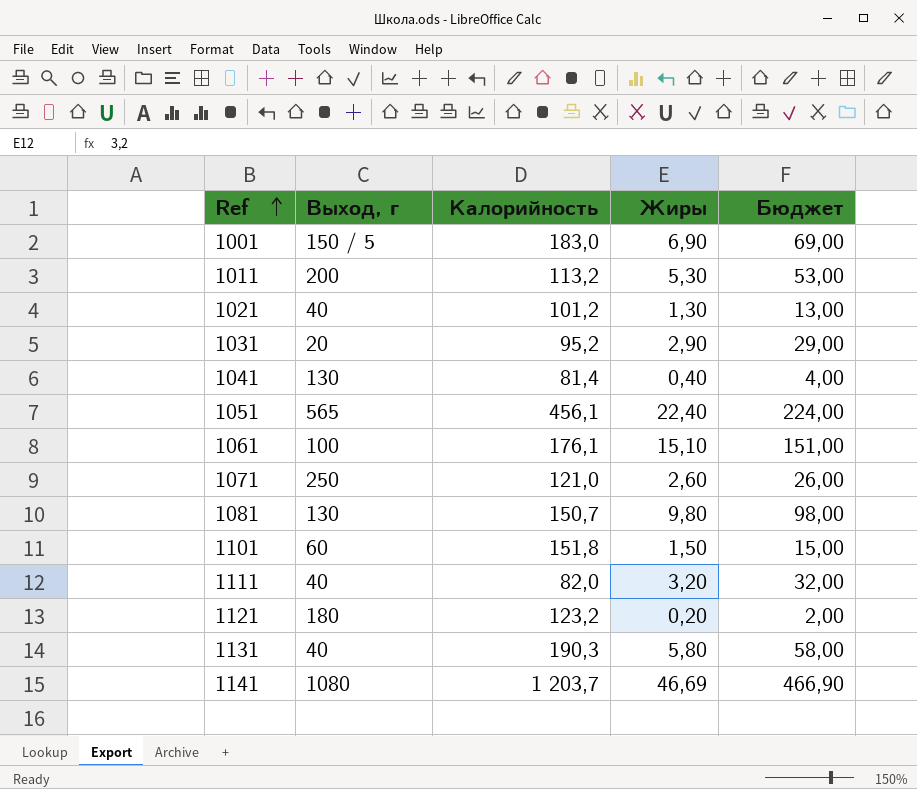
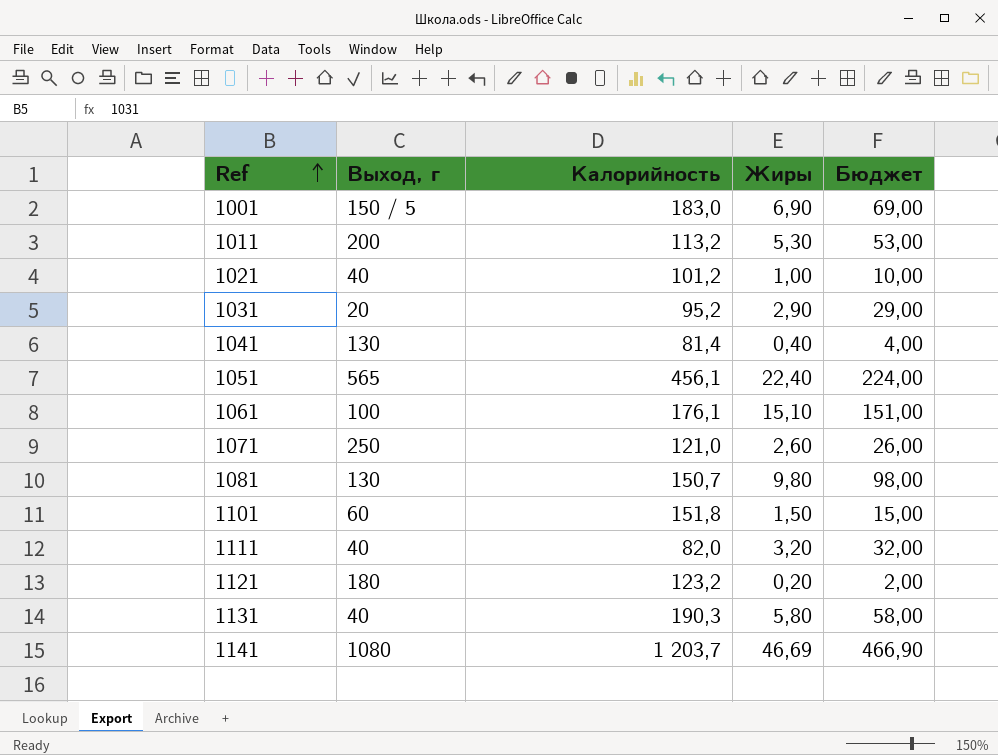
1021 | Жиры: 1,30 -> 1,00
1021 | Бюджет: 13,00 -> 10,00

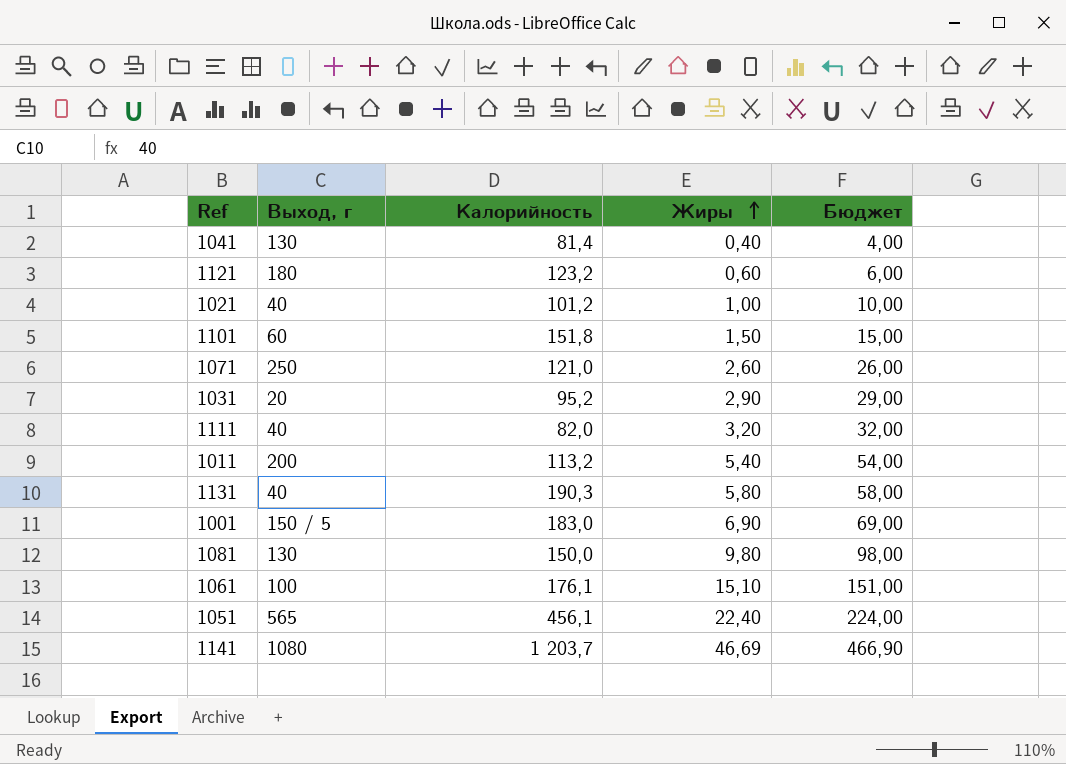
row order: Ref ascending -> Жиры ascending
1121 | Жиры: 0,20 -> 0,60
1121 | Бюджет: 2,00 -> 6,00
1011 | Жиры: 5,30 -> 5,40
1011 | Бюджет: 53,00 -> 54,00
1081 | Калорийность: 150,7 -> 150,0

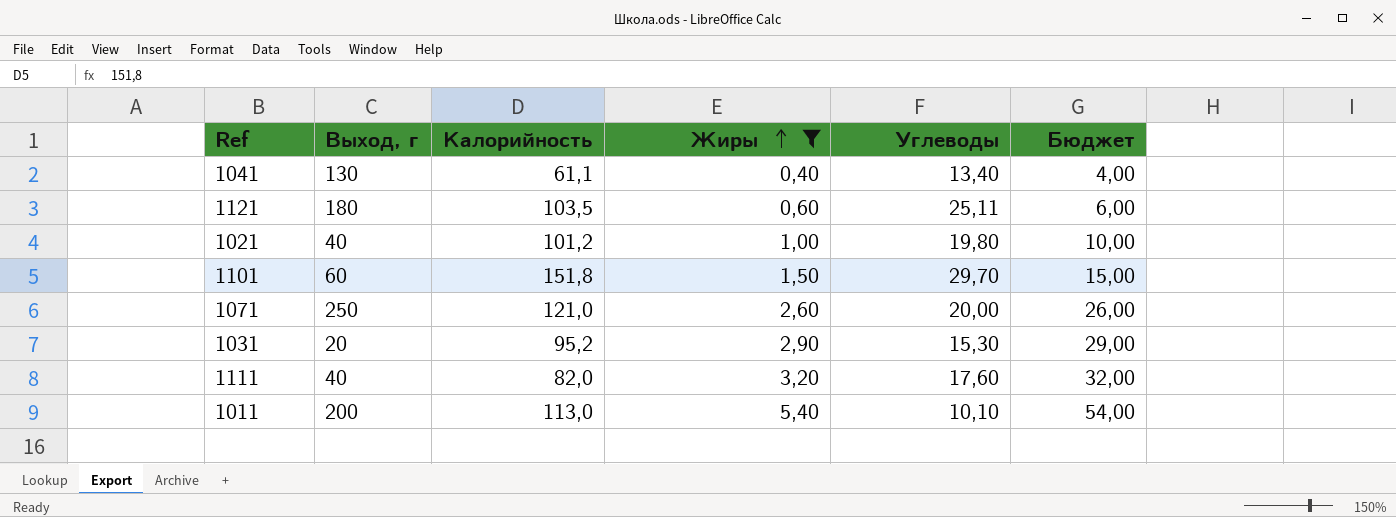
filter: none -> Жиры <= 5,40
column Углеводы | position: none -> 5
1041 | Калорийность: 81,4 -> 61,1
1121 | Калорийность: 123,2 -> 103,5
1011 | Калорийность: 113,2 -> 113,0

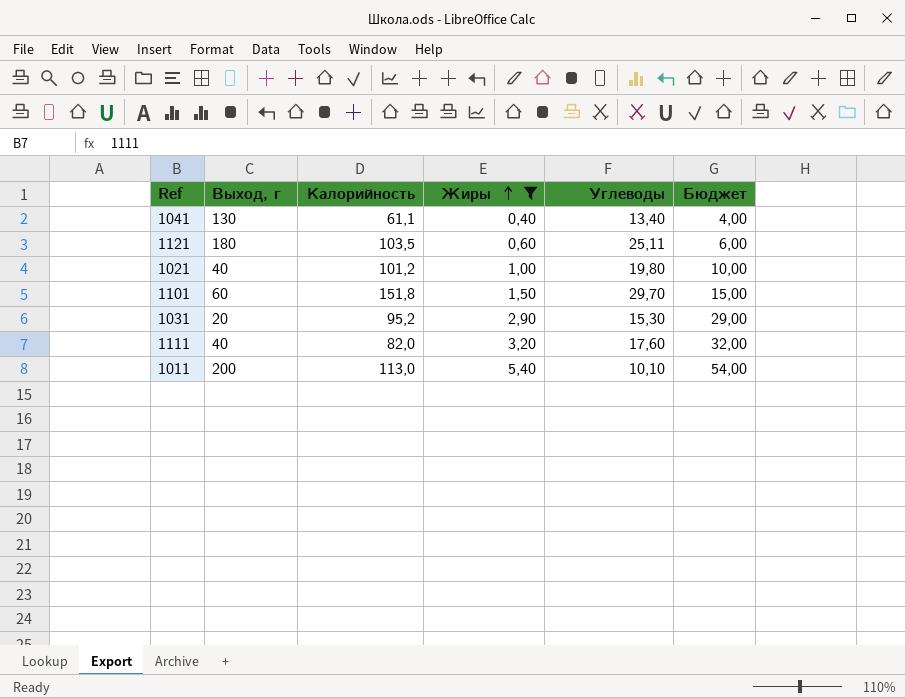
row 1071: 250 | 121,0 | 2,60 | 20,00 | 26,00 -> none

